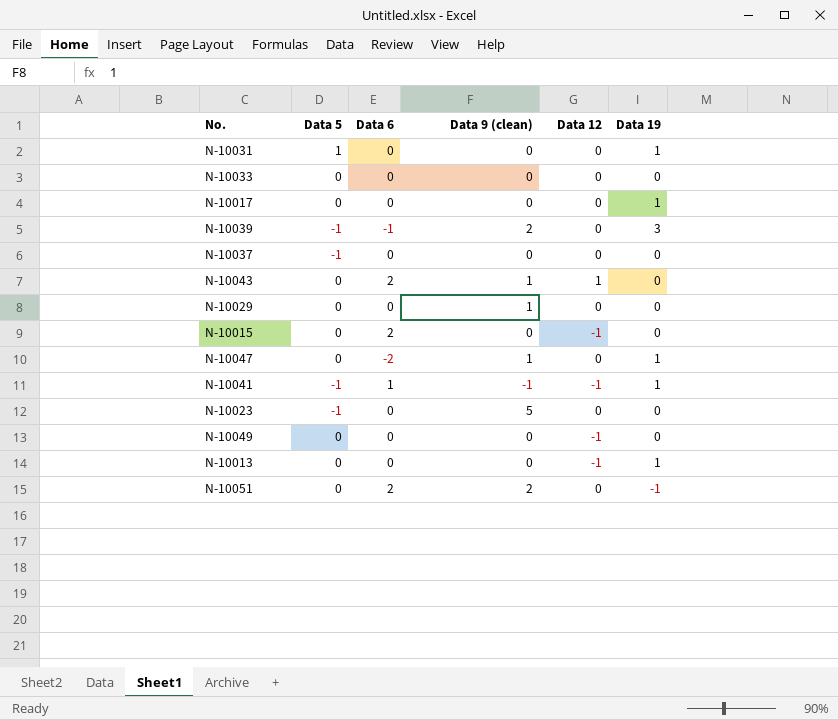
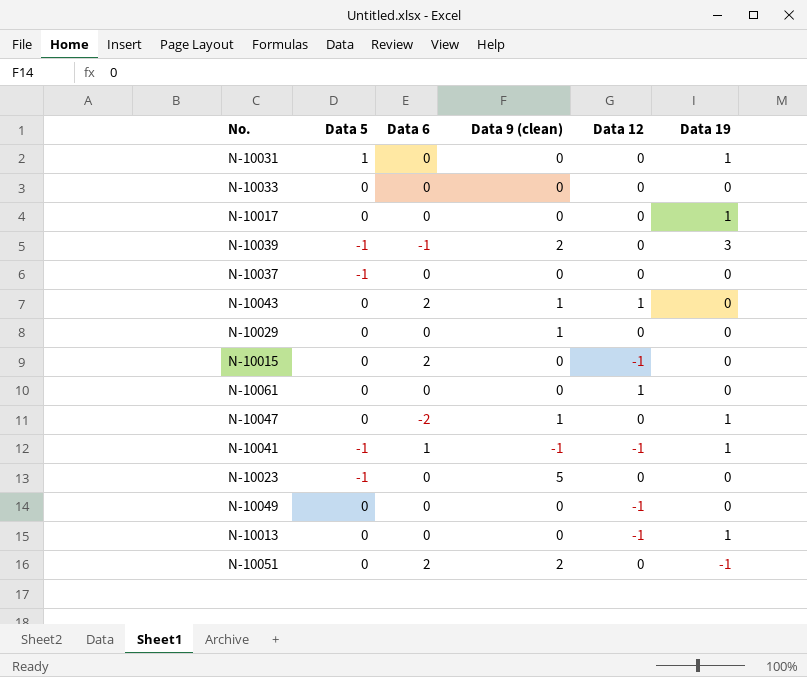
row N-10061: none -> 0 | 0 | 0 | 1 | 0

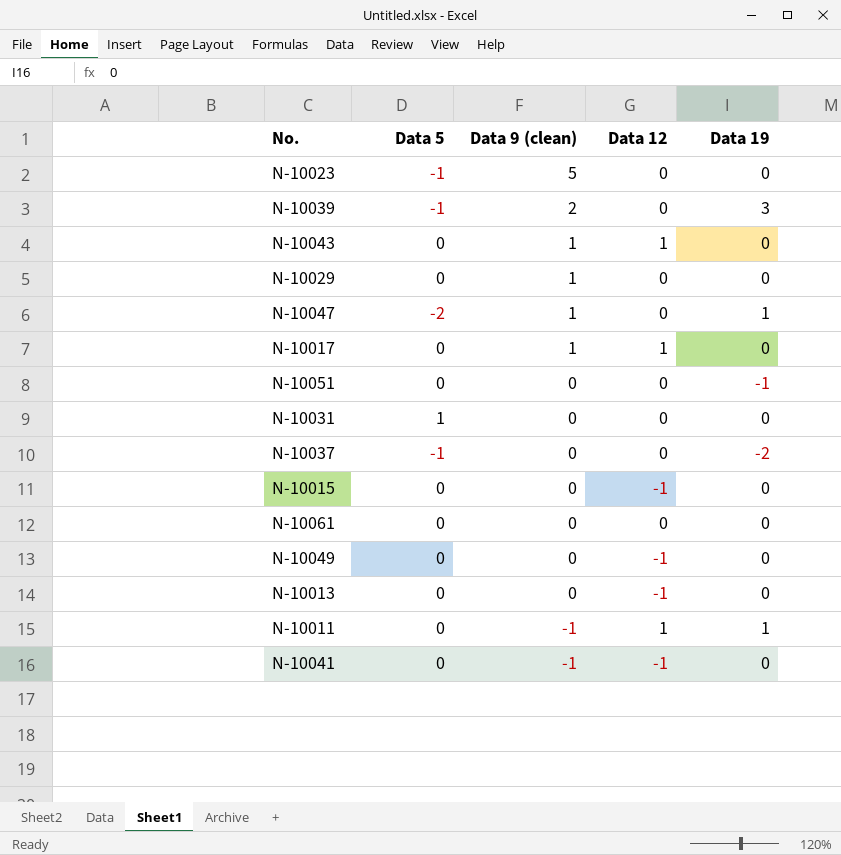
row order: none -> Data 9 (clean) descending
column Data 6 | position: 3 -> none
row N-10033: 0 | 0 | 0 | 0 | 0 -> none
N-10047 | Data 5: 0 -> -2
N-10017 | Data 9 (clean): 0 -> 1
N-10017 | Data 12: 0 -> 1
N-10017 | Data 19: 1 -> 0
N-10051 | Data 9 (clean): 2 -> 0
N-10031 | Data 19: 1 -> 0
N-10037 | Data 19: 0 -> -2
N-10061 | Data 12: 1 -> 0
N-10013 | Data 19: 1 -> 0
row N-10011: none -> 0 | -1 | 1 | 1
N-10041 | Data 5: -1 -> 0
N-10041 | Data 19: 1 -> 0

